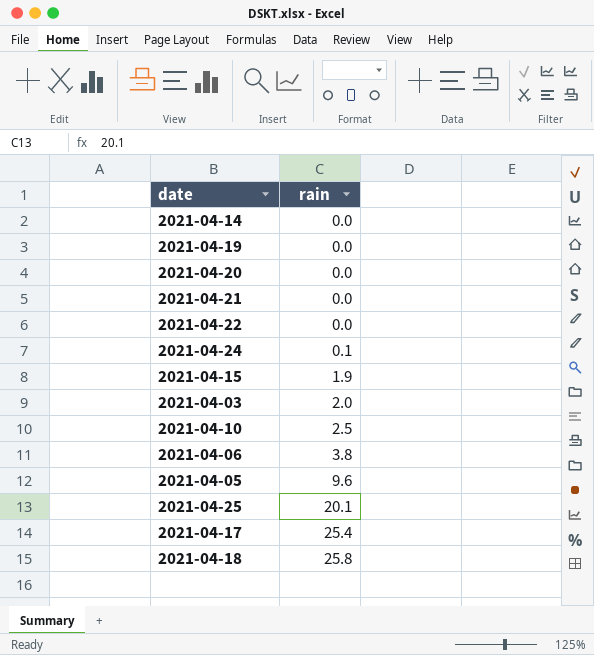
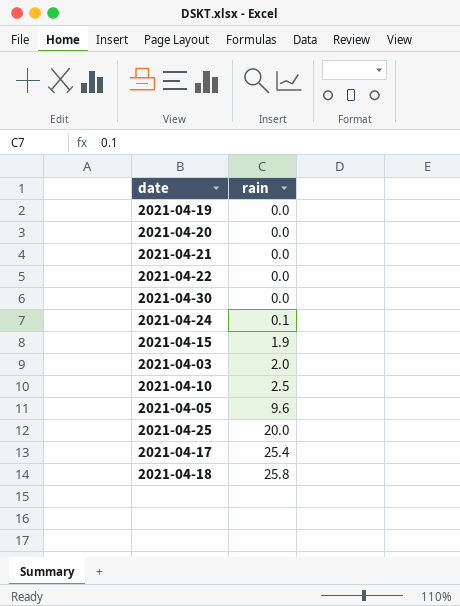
row 2021-04-14: 0.0 -> none
row 2021-04-06: 3.8 -> none
row 2021-04-30: none -> 0.0
2021-04-25 | rain: 20.1 -> 20.0

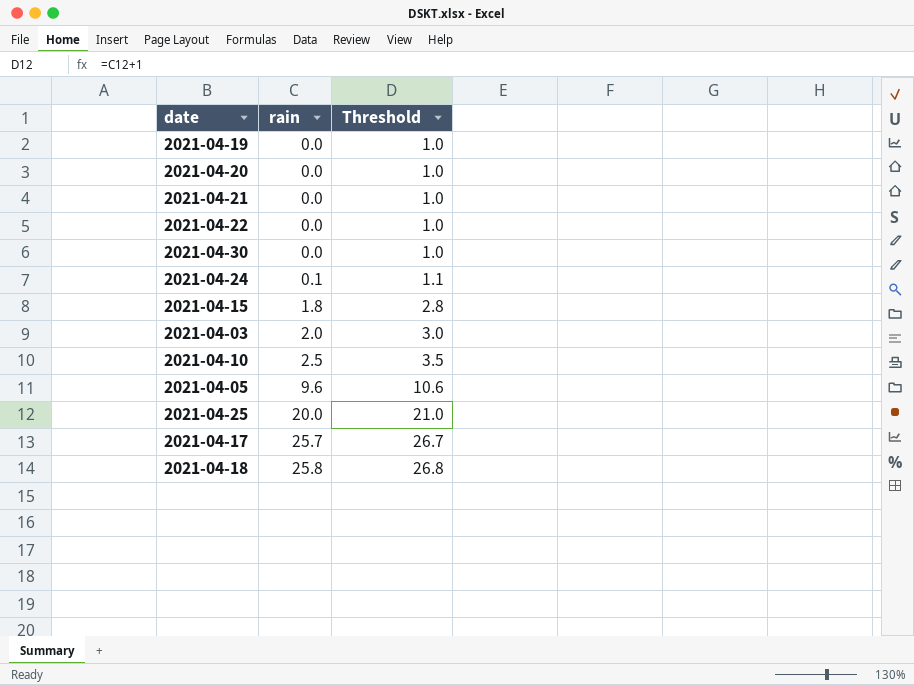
column Threshold | formula: none -> [rain] + 1
2021-04-15 | rain: 1.9 -> 1.8
2021-04-17 | rain: 25.4 -> 25.7

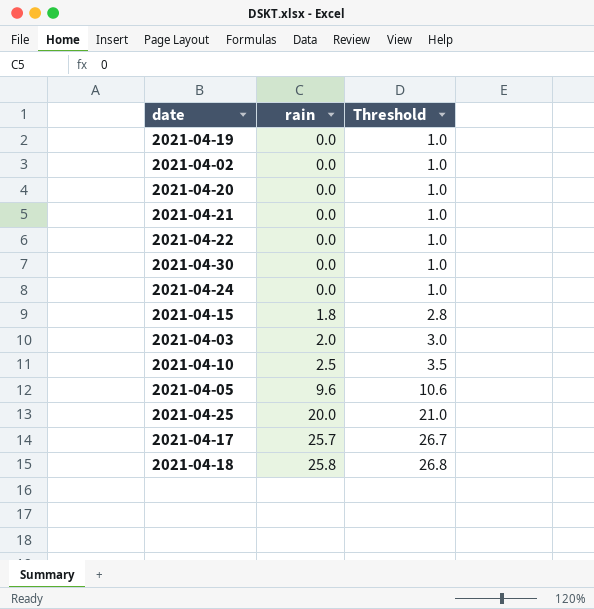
row 2021-04-02: none -> 0.0 | 1.0
2021-04-24 | rain: 0.1 -> 0.0
2021-04-24 | Threshold: 1.1 -> 1.0

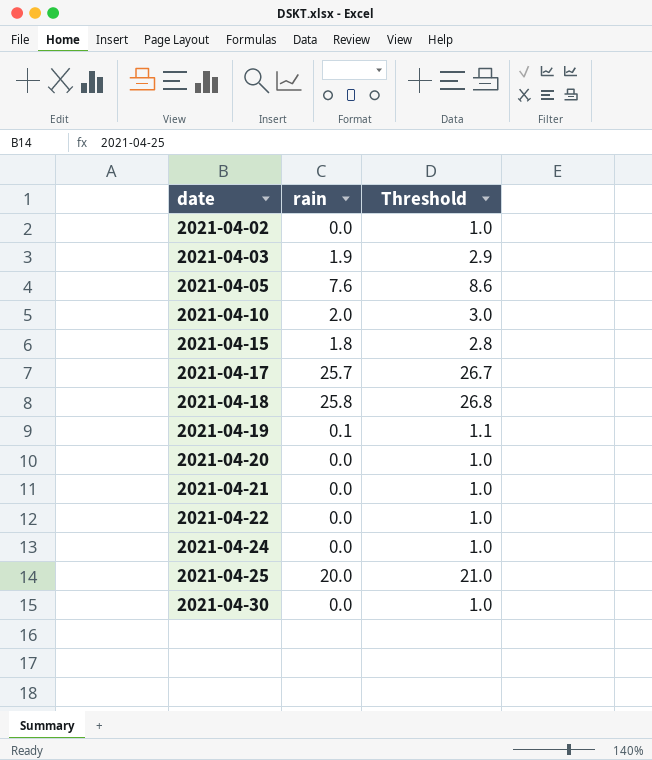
row order: rain ascending -> date ascending
2021-04-03 | rain: 2.0 -> 1.9
2021-04-03 | Threshold: 3.0 -> 2.9
2021-04-05 | rain: 9.6 -> 7.6
2021-04-05 | Threshold: 10.6 -> 8.6
2021-04-10 | rain: 2.5 -> 2.0
2021-04-10 | Threshold: 3.5 -> 3.0
2021-04-19 | rain: 0.0 -> 0.1
2021-04-19 | Threshold: 1.0 -> 1.1

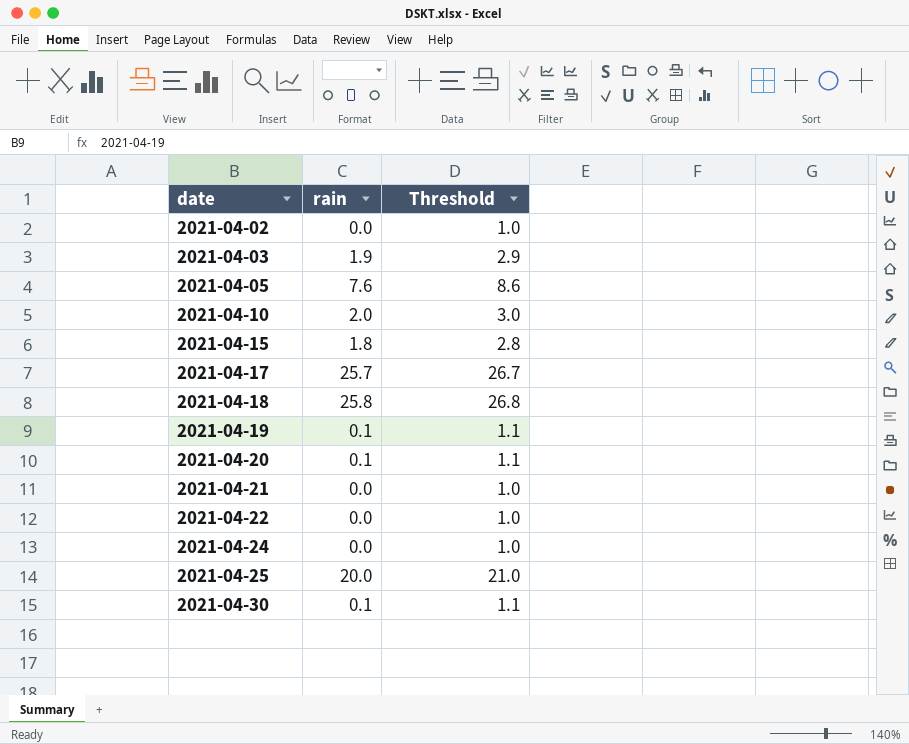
2021-04-20 | rain: 0.0 -> 0.1
2021-04-20 | Threshold: 1.0 -> 1.1
2021-04-30 | rain: 0.0 -> 0.1
2021-04-30 | Threshold: 1.0 -> 1.1

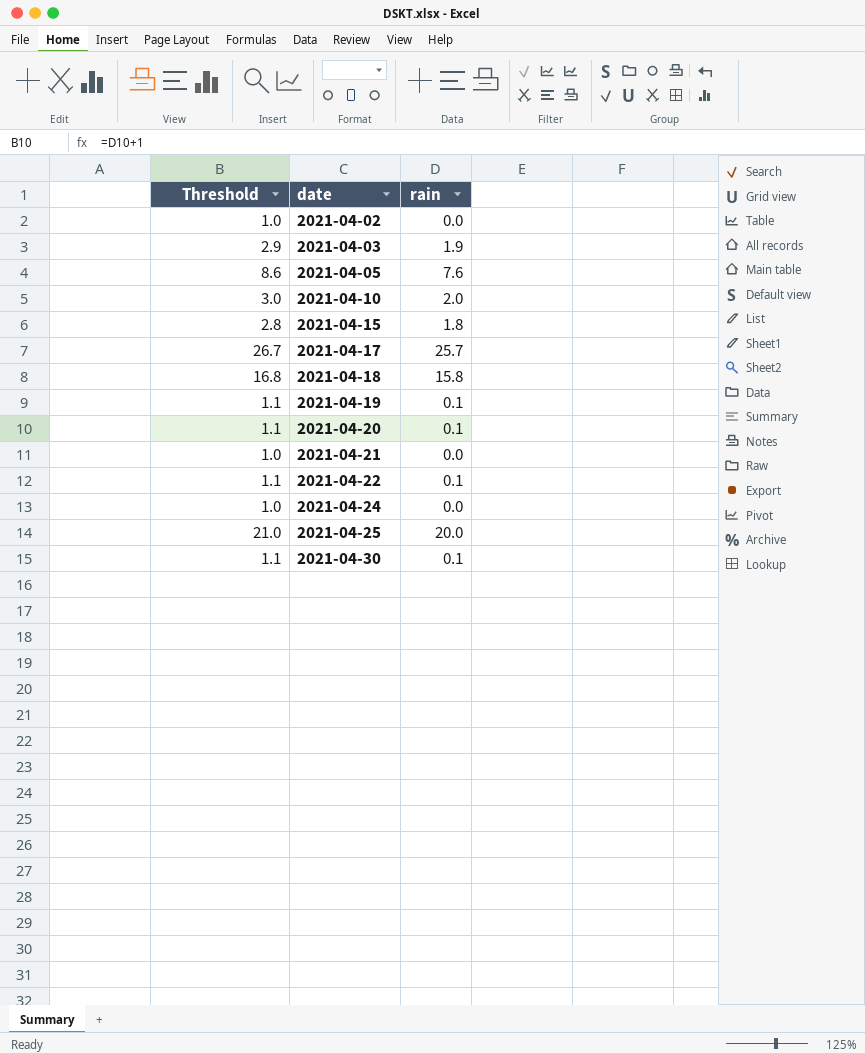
column Threshold | position: 3 -> 1
2021-04-18 | Threshold: 26.8 -> 16.8
2021-04-18 | rain: 25.8 -> 15.8
2021-04-22 | Threshold: 1.0 -> 1.1
2021-04-22 | rain: 0.0 -> 0.1

